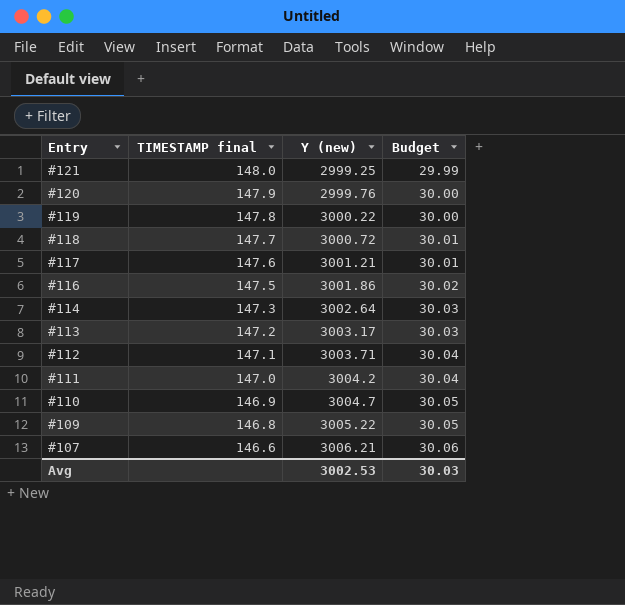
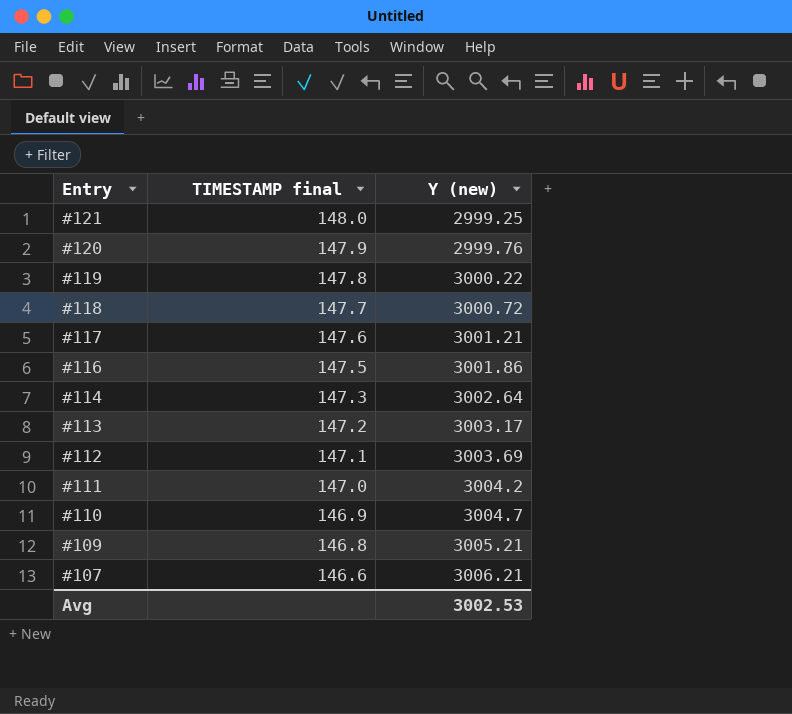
column Budget | formula: [Y (new)] * 0.01 -> none
#112 | Y (new): 3003.71 -> 3003.69
#109 | Y (new): 3005.22 -> 3005.21

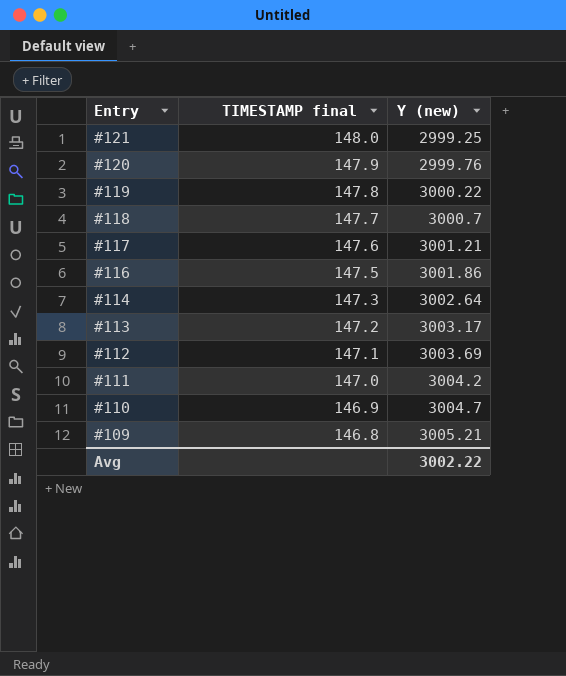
row #107: 146.6 | 3006.21 -> none
#118 | Y (new): 3000.72 -> 3000.7
Avg | Y (new): 3002.53 -> 3002.22

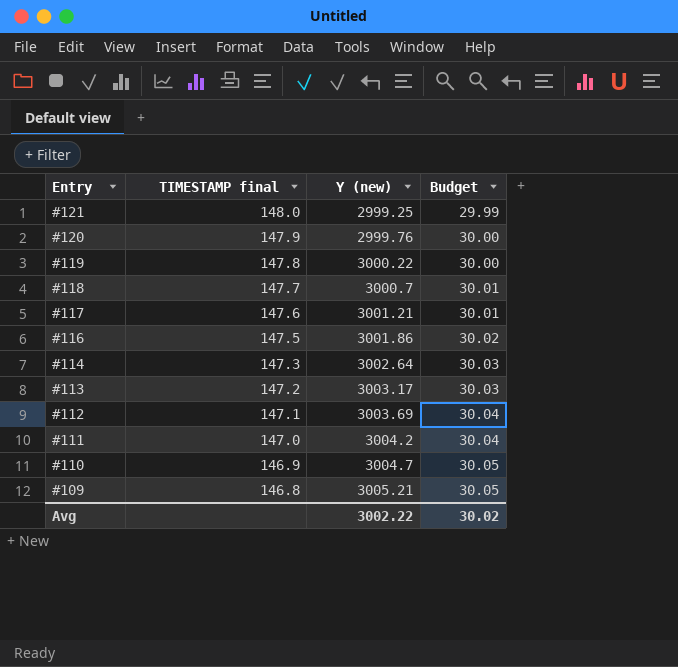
column Budget | formula: none -> [Y (new)] * 0.01

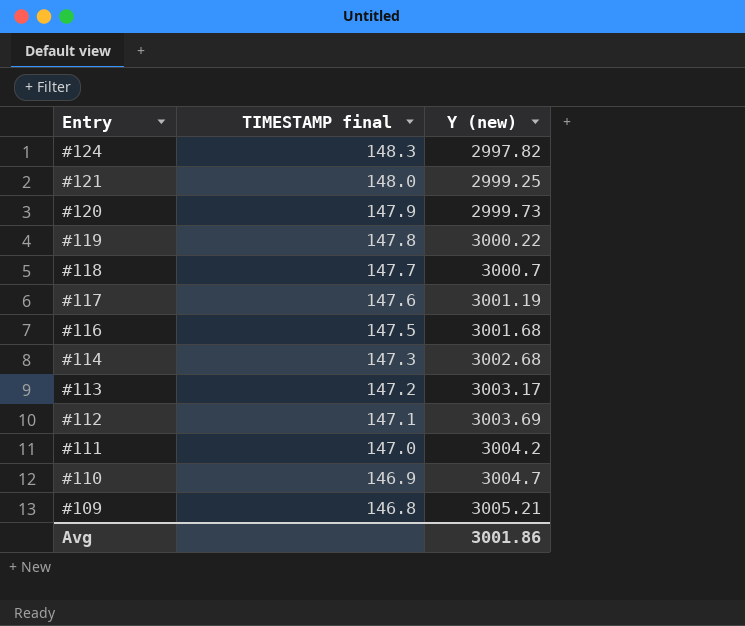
column Budget | formula: [Y (new)] * 0.01 -> none
row #124: none -> 148.3 | 2997.82
#120 | Y (new): 2999.76 -> 2999.73
#117 | Y (new): 3001.21 -> 3001.19
#116 | Y (new): 3001.86 -> 3001.68
#114 | Y (new): 3002.64 -> 3002.68
Avg | Y (new): 3002.22 -> 3001.86

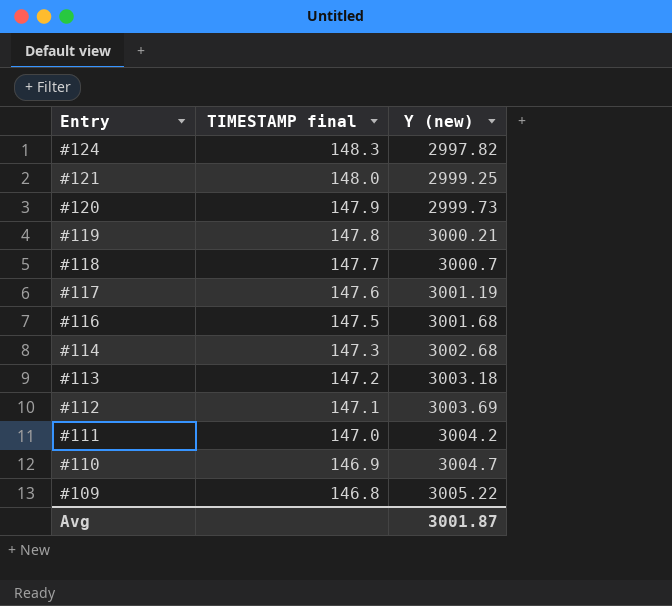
#119 | Y (new): 3000.22 -> 3000.21
#113 | Y (new): 3003.17 -> 3003.18
#109 | Y (new): 3005.21 -> 3005.22
Avg | Y (new): 3001.86 -> 3001.87

